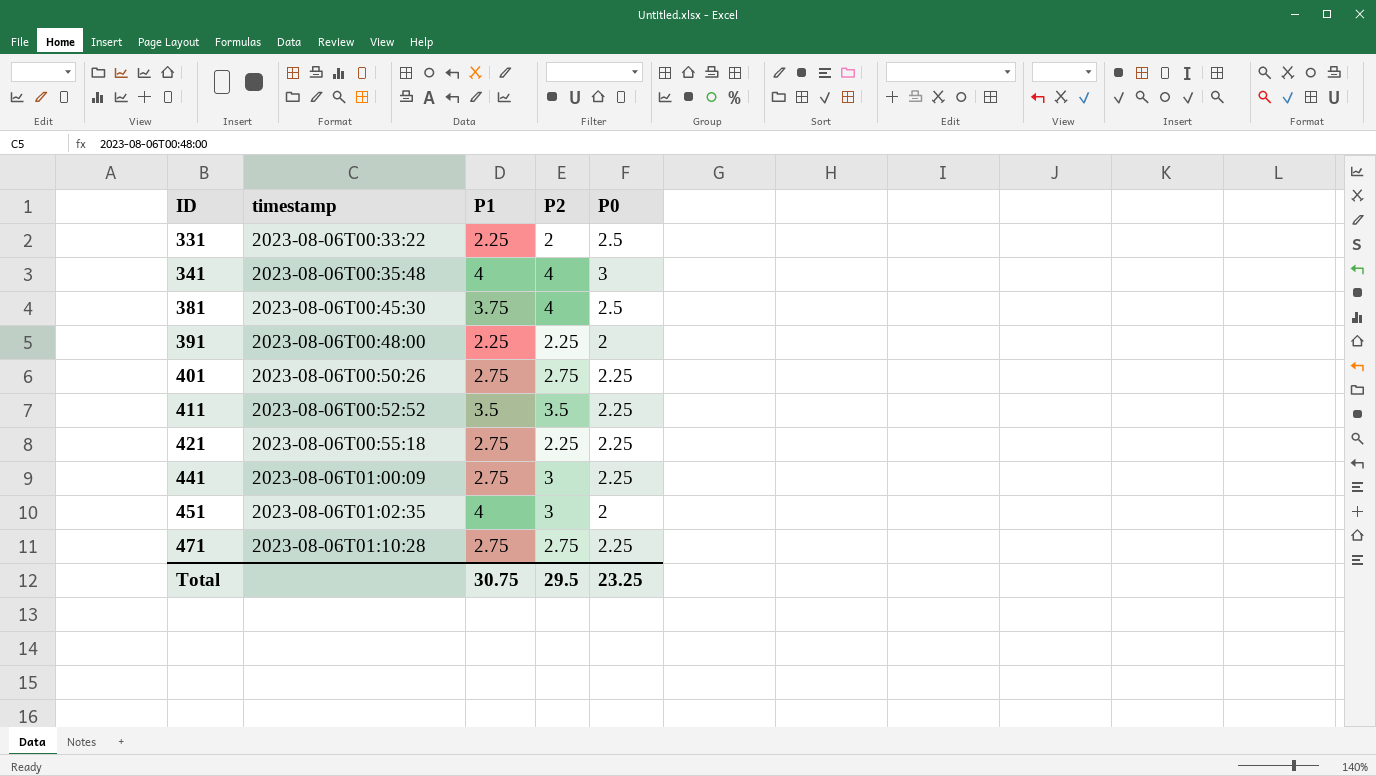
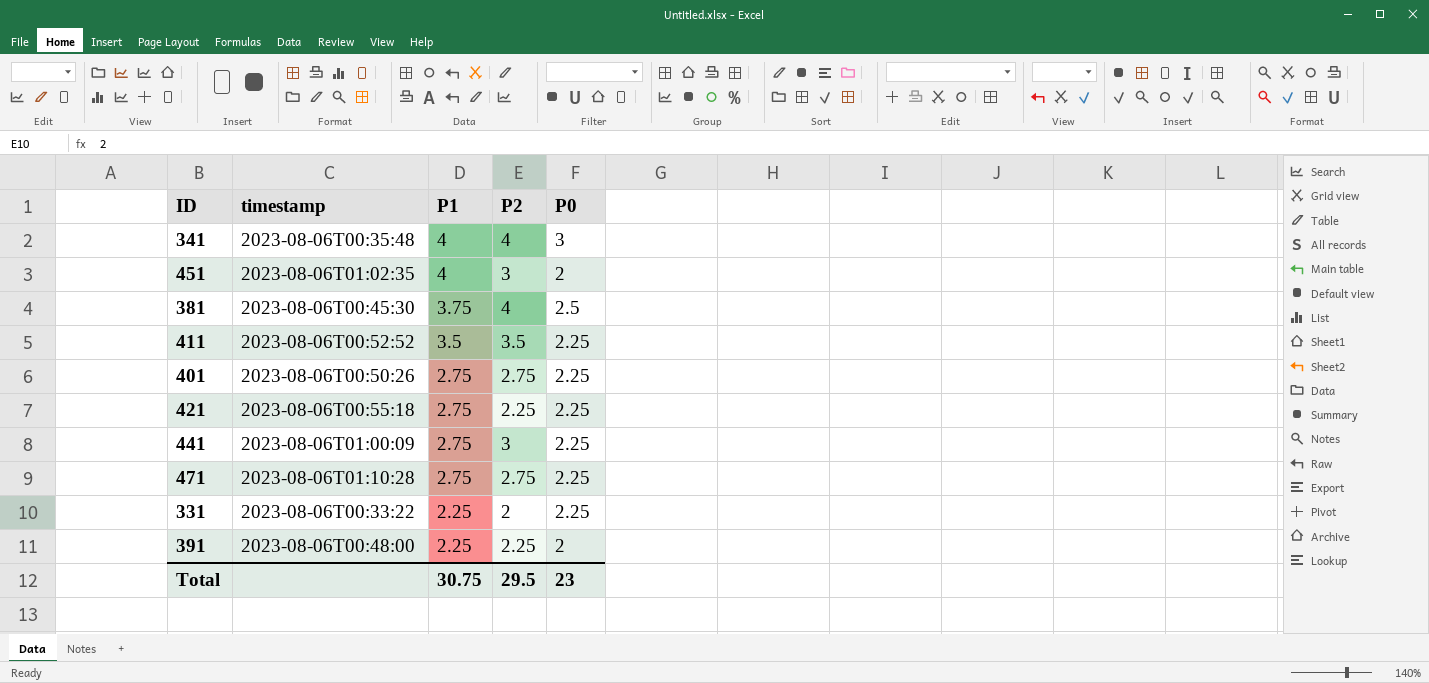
row order: ID ascending -> P1 descending
331 | P0: 2.5 -> 2.25
Total | P0: 23.25 -> 23

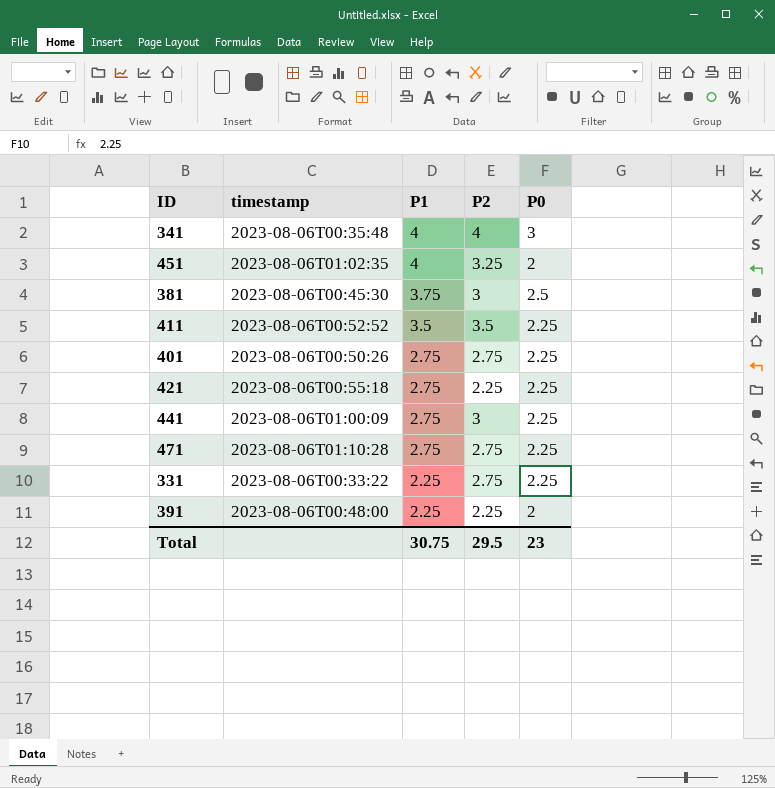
451 | P2: 3 -> 3.25
381 | P2: 4 -> 3
331 | P2: 2 -> 2.75

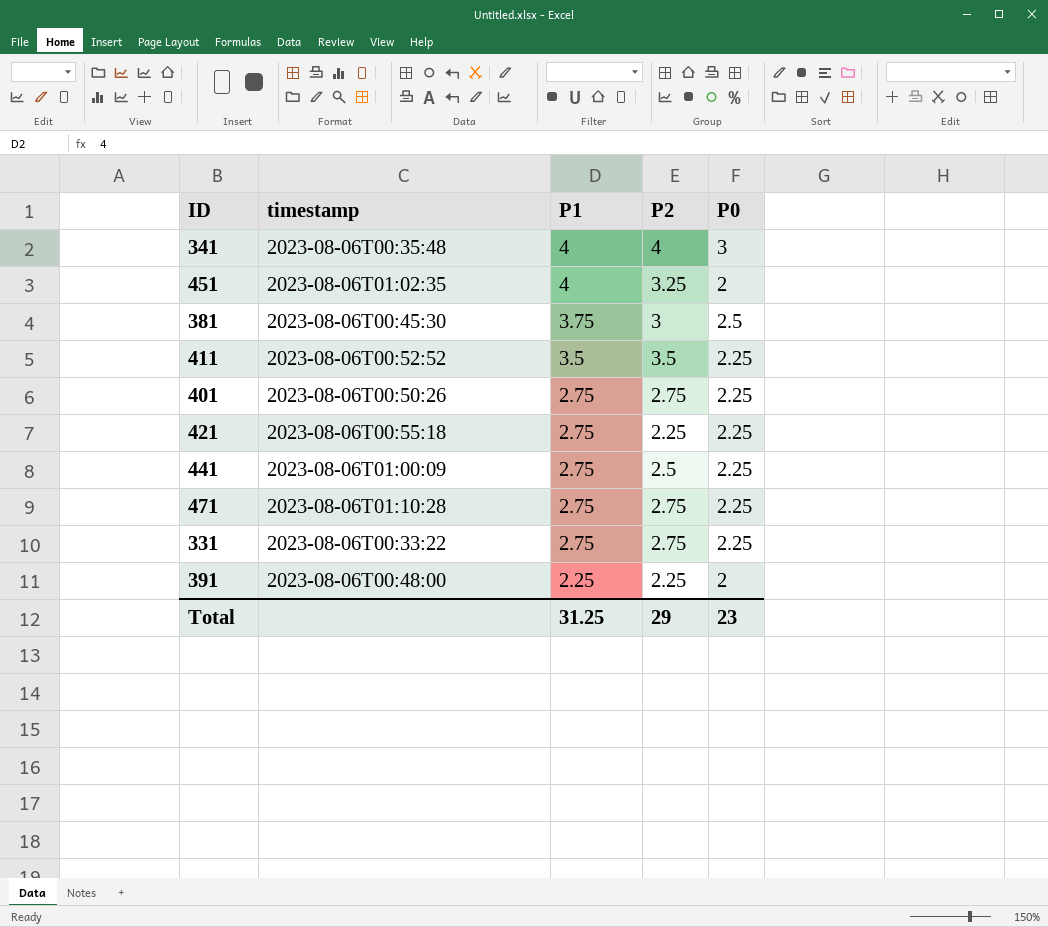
441 | P2: 3 -> 2.5
331 | P1: 2.25 -> 2.75
Total | P1: 30.75 -> 31.25
Total | P2: 29.5 -> 29

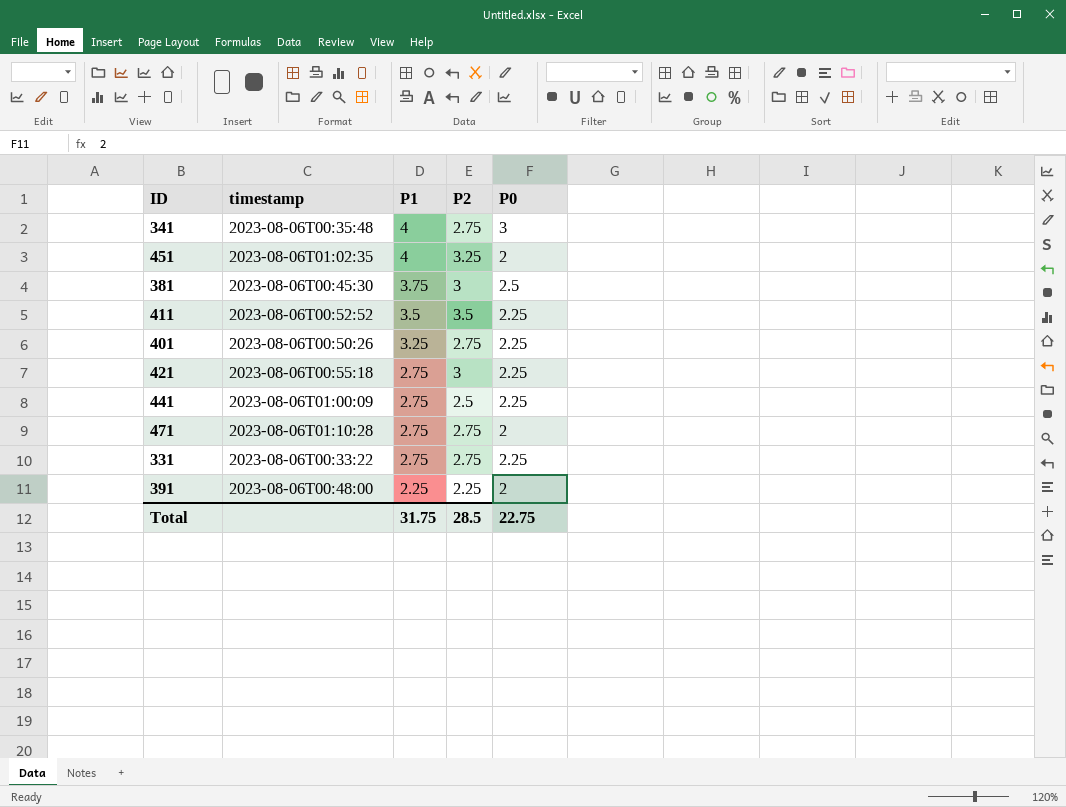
341 | P2: 4 -> 2.75
401 | P1: 2.75 -> 3.25
421 | P2: 2.25 -> 3
471 | P0: 2.25 -> 2
Total | P1: 31.25 -> 31.75
Total | P2: 29 -> 28.5
Total | P0: 23 -> 22.75

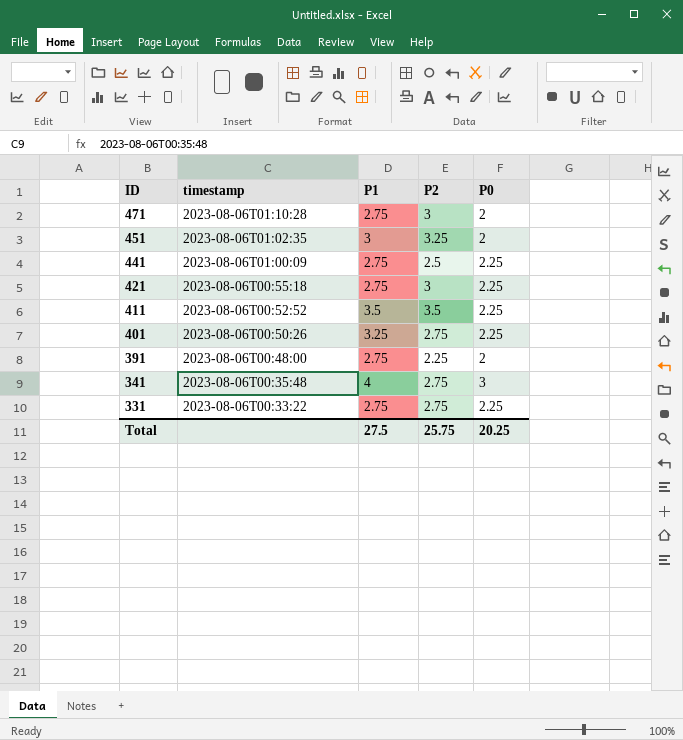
row order: P1 descending -> ID descending
row 381: 2023-08-06T00:45:30 | 3.75 | 3 | 2.5 -> none
471 | P2: 2.75 -> 3
451 | P1: 4 -> 3
391 | P1: 2.25 -> 2.75
Total | P1: 31.75 -> 27.5
Total | P2: 28.5 -> 25.75
Total | P0: 22.75 -> 20.25

